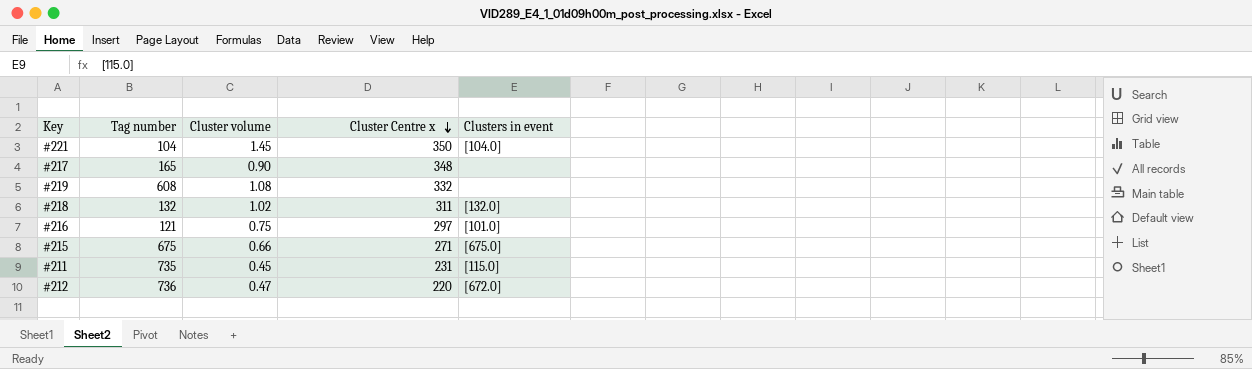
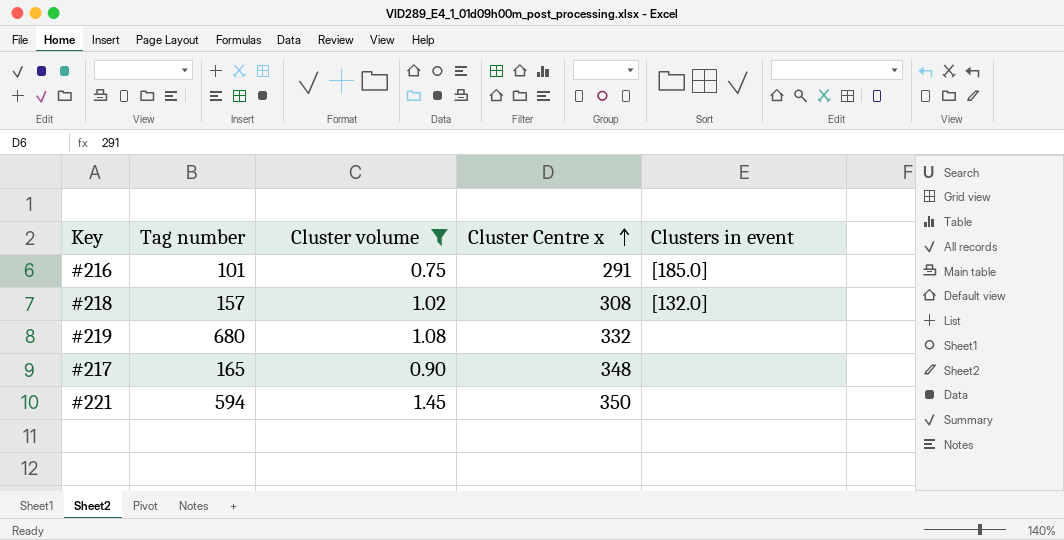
filter: none -> Cluster volume >= 0.75
row order: Cluster Centre x descending -> Cluster Centre x ascending
#216 | Tag number: 121 -> 101
#216 | Cluster Centre x: 297 -> 291
#216 | Clusters in event: [101.0] -> [185.0]
#218 | Tag number: 132 -> 157
#218 | Cluster Centre x: 311 -> 308
#219 | Tag number: 608 -> 680
#221 | Tag number: 104 -> 594
#221 | Clusters in event: [104.0] -> none

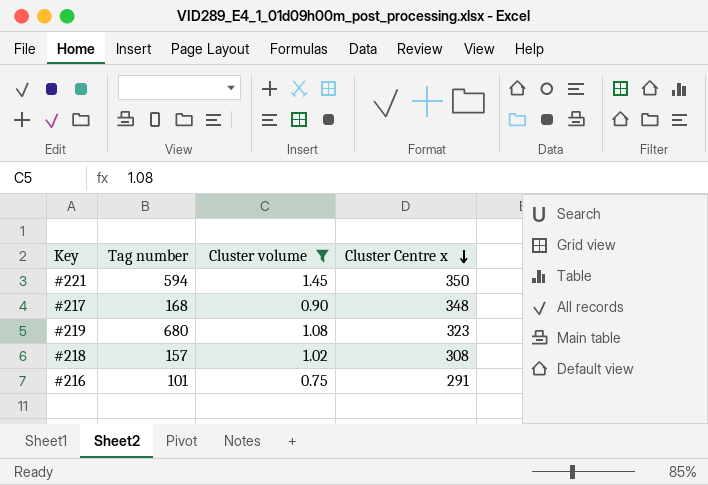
row order: Cluster Centre x ascending -> Cluster Centre x descending
column Clusters in event | position: 5 -> none
#217 | Tag number: 165 -> 168
#219 | Cluster Centre x: 332 -> 323

